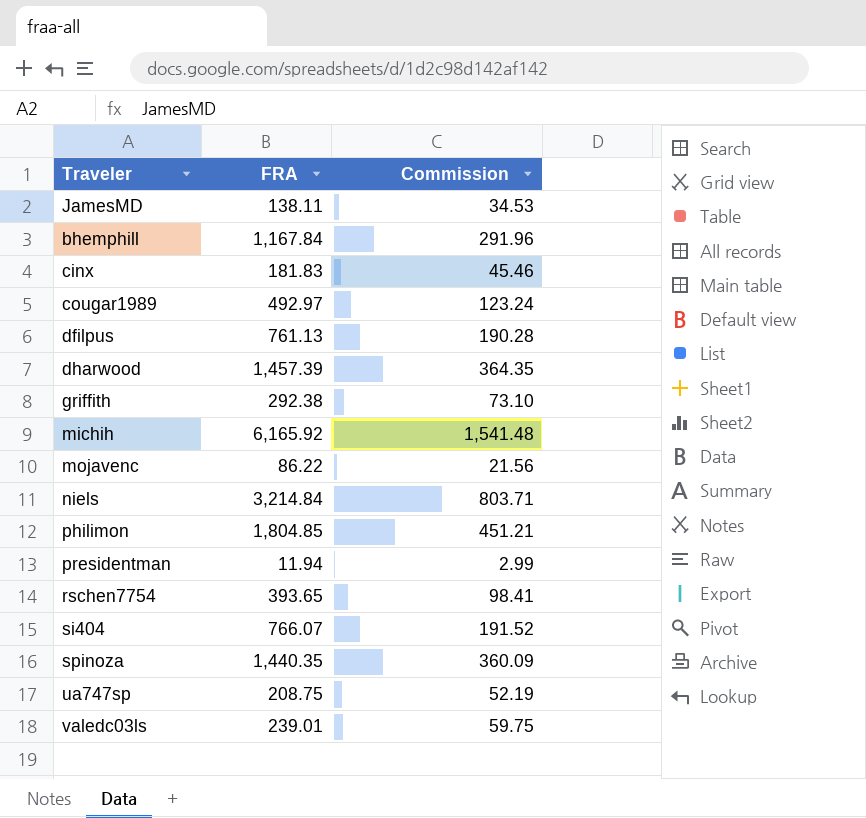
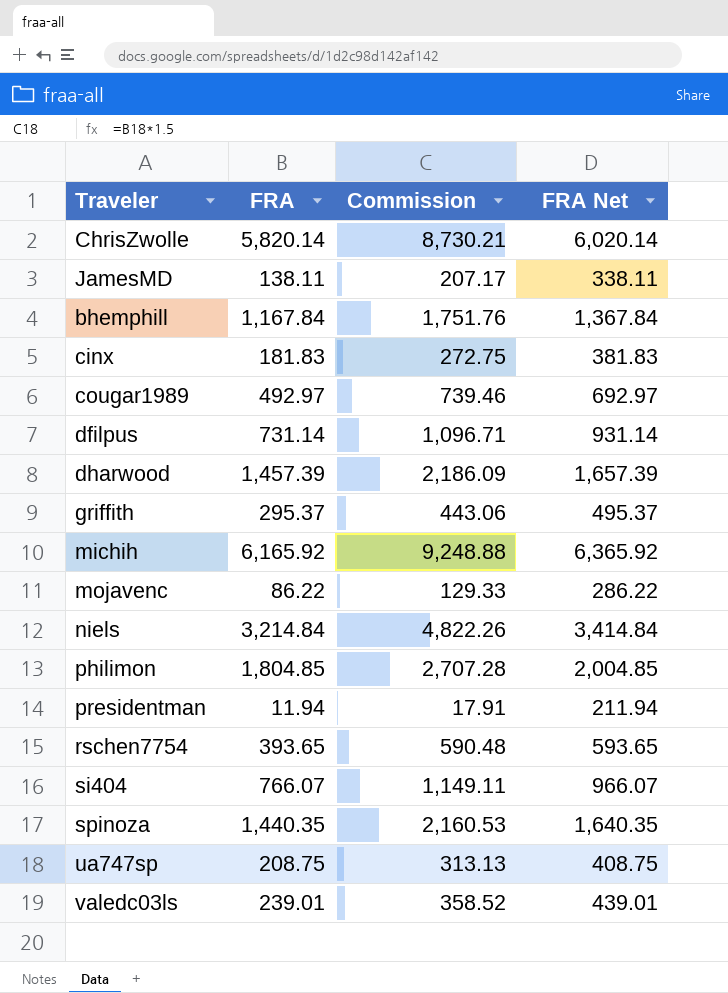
column Commission | formula: [FRA] * 0.25 -> [FRA] * 1.5
column FRA Net | formula: none -> [FRA] + 200
row ChrisZwolle: none -> 5,820.14 | 8,730.21 | 6,020.14
dfilpus | FRA: 761.13 -> 731.14
griffith | FRA: 292.38 -> 295.37

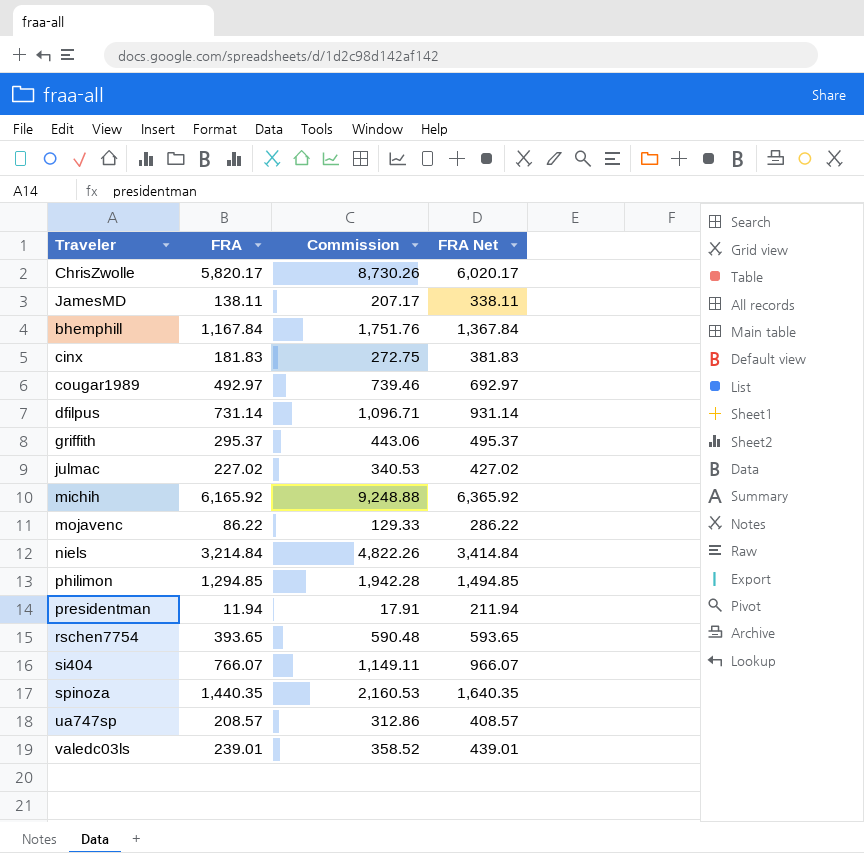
row dharwood: 1,457.39 | 2,186.09 | 1,657.39 -> none
ChrisZwolle | FRA: 5,820.14 -> 5,820.17
ChrisZwolle | Commission: 8,730.21 -> 8,730.26
ChrisZwolle | FRA Net: 6,020.14 -> 6,020.17
row julmac: none -> 227.02 | 340.53 | 427.02
philimon | FRA: 1,804.85 -> 1,294.85
philimon | Commission: 2,707.28 -> 1,942.28
philimon | FRA Net: 2,004.85 -> 1,494.85
ua747sp | FRA: 208.75 -> 208.57
ua747sp | Commission: 313.13 -> 312.86
ua747sp | FRA Net: 408.75 -> 408.57

